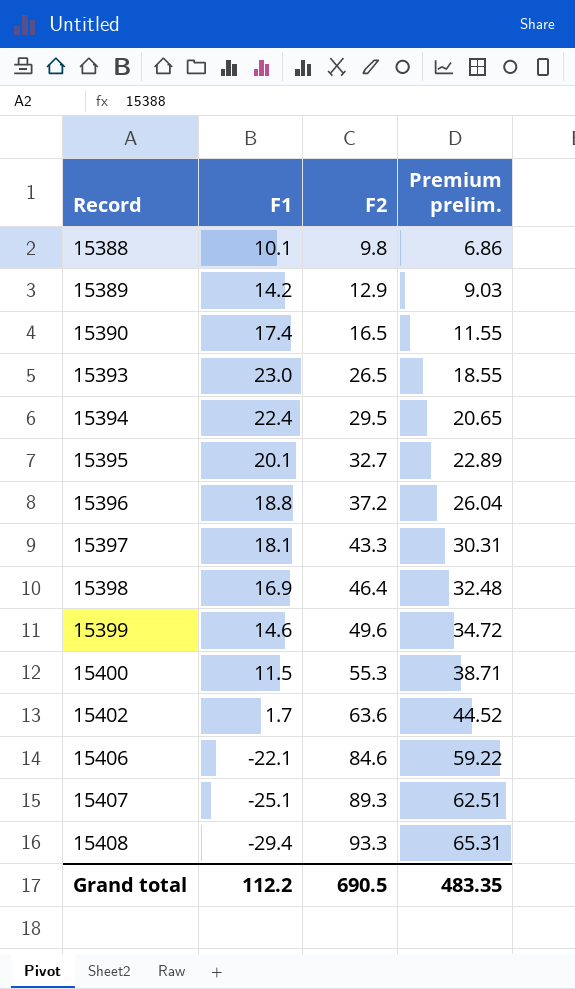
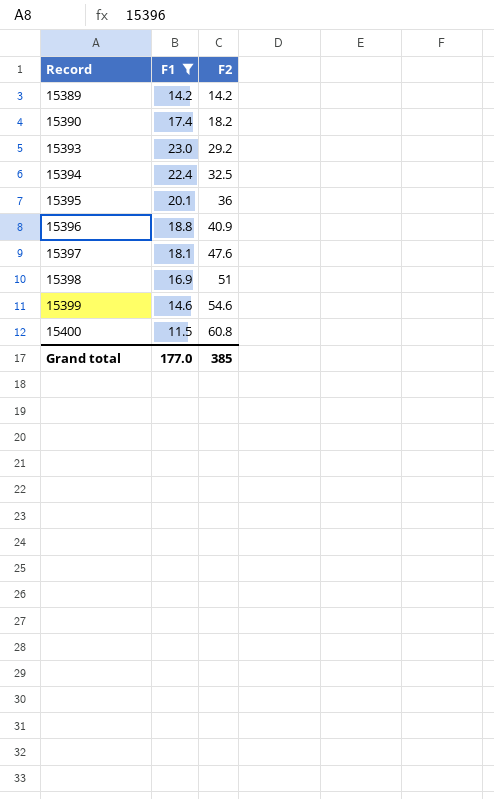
filter: none -> F1 >= 11.5
column Premium prelim. | formula: [F2] * 0.7 -> none
15389 | F2: 12.9 -> 14.2
15390 | F2: 16.5 -> 18.2
15393 | F2: 26.5 -> 29.2
15394 | F2: 29.5 -> 32.5
15395 | F2: 32.7 -> 36
15396 | F2: 37.2 -> 40.9
15397 | F2: 43.3 -> 47.6
15398 | F2: 46.4 -> 51
15399 | F2: 49.6 -> 54.6
15400 | F2: 55.3 -> 60.8
Grand total | F1: 112.2 -> 177.0
Grand total | F2: 690.5 -> 385

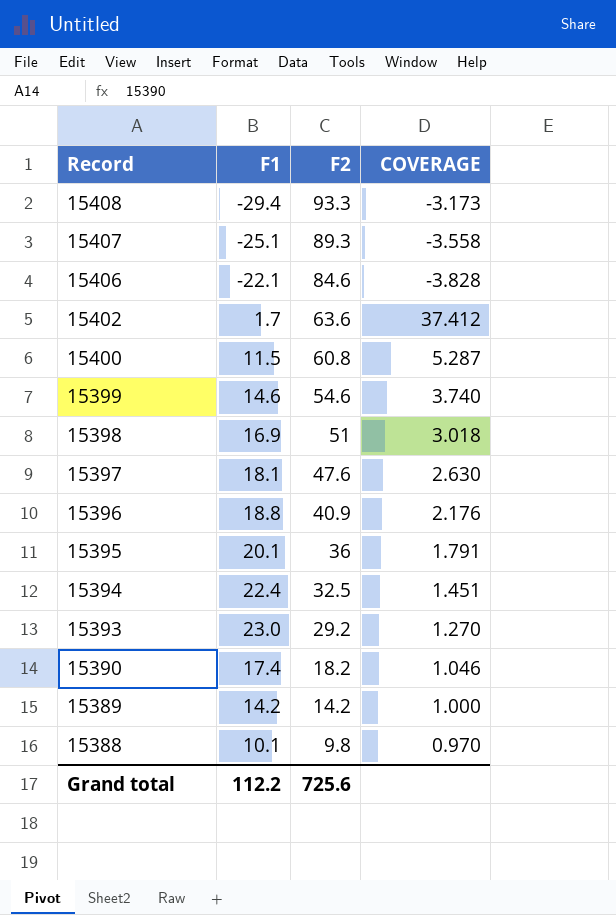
filter: F1 >= 11.5 -> none
row order: Record ascending -> Record descending
column COVERAGE | formula: none -> [F2] / [F1]
Grand total | F1: 177.0 -> 112.2
Grand total | F2: 385 -> 725.6

